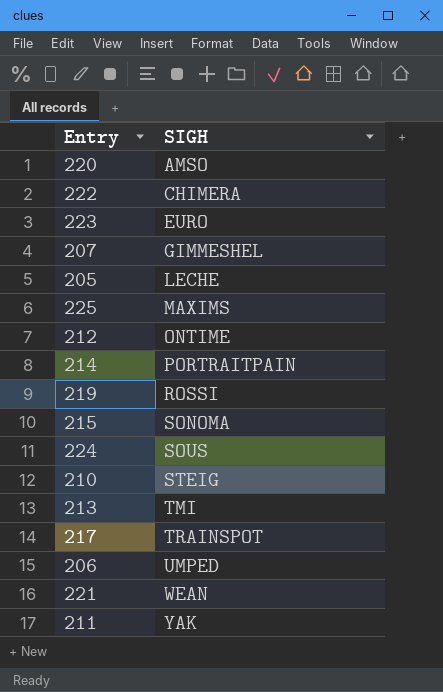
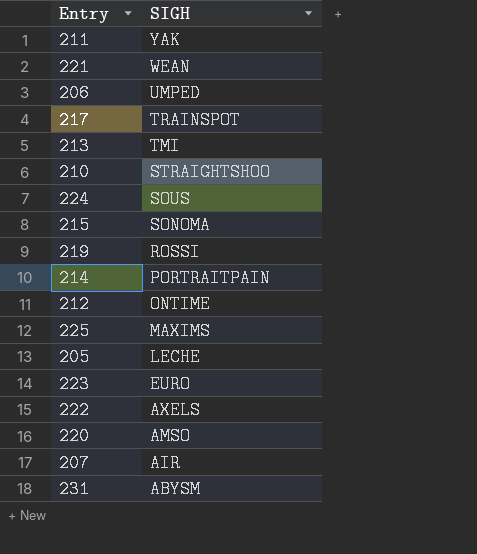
row order: SIGH ascending -> SIGH descending
210 | SIGH: STEIG -> STRAIGHTSHOO
222 | SIGH: CHIMERA -> AXELS
207 | SIGH: GIMMESHEL -> AIR
row 231: none -> ABYSM

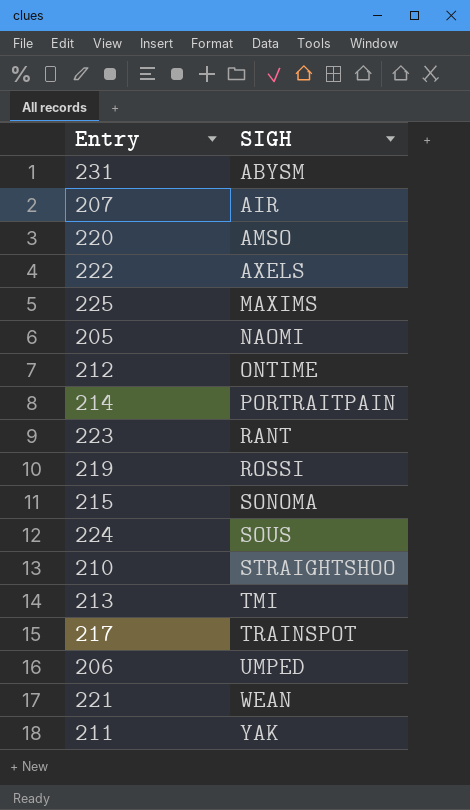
row order: SIGH descending -> SIGH ascending
205 | SIGH: LECHE -> NAOMI
223 | SIGH: EURO -> RANT

